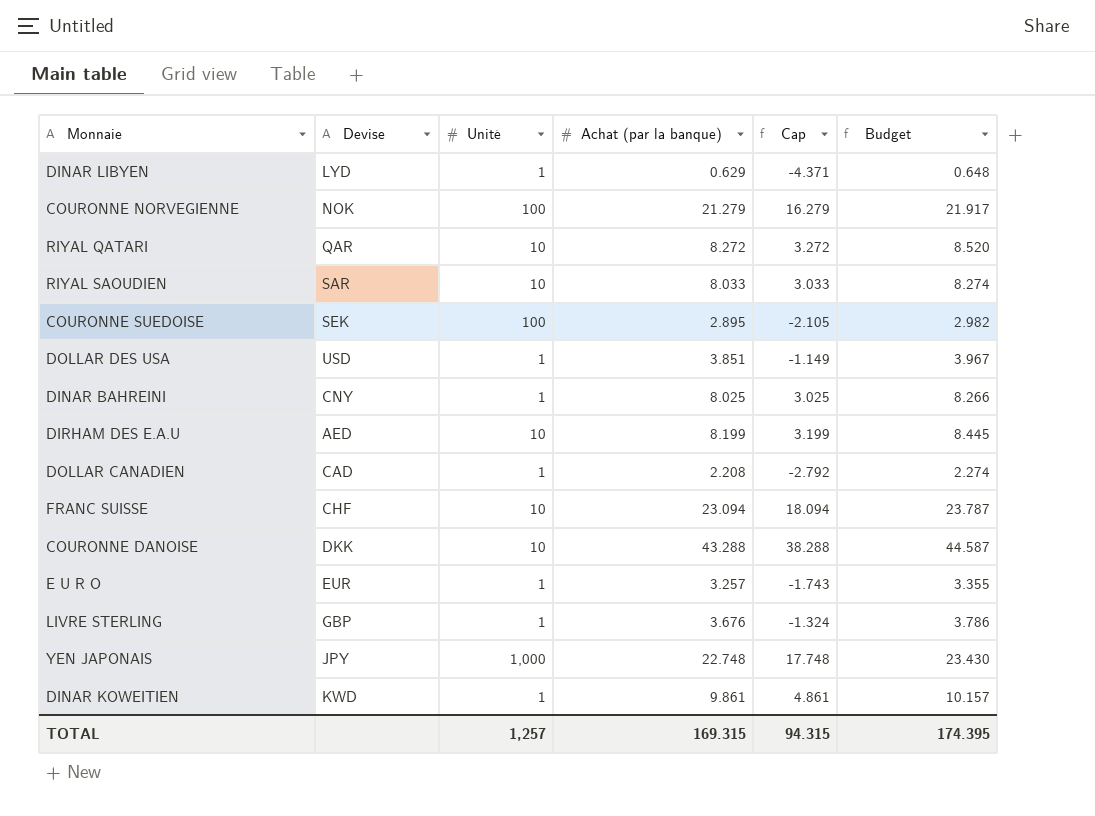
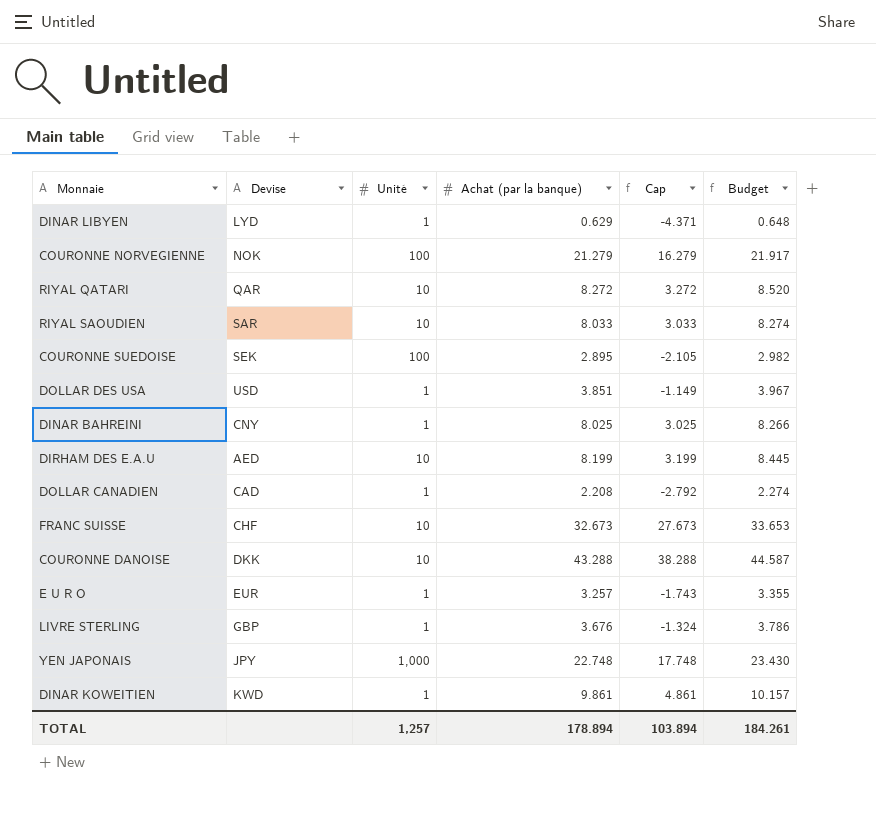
FRANC SUISSE | Achat (par la banque): 23.094 -> 32.673
FRANC SUISSE | Cap: 18.094 -> 27.673
FRANC SUISSE | Budget: 23.787 -> 33.653
TOTAL | Achat (par la banque): 169.315 -> 178.894
TOTAL | Cap: 94.315 -> 103.894
TOTAL | Budget: 174.395 -> 184.261

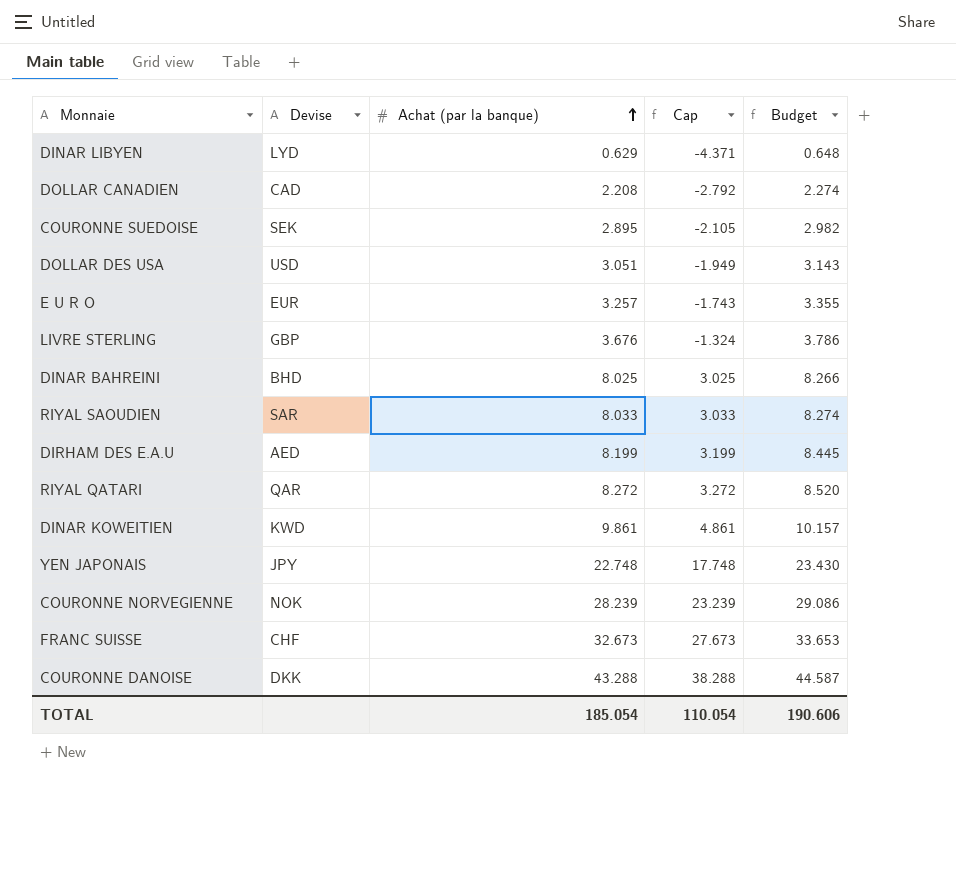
row order: none -> Achat (par la banque) ascending
column Unité | position: 3 -> none
DOLLAR DES USA | Achat (par la banque): 3.851 -> 3.051
DOLLAR DES USA | Cap: -1.149 -> -1.949
DOLLAR DES USA | Budget: 3.967 -> 3.143
DINAR BAHREINI | Devise: CNY -> BHD
COURONNE NORVEGIENNE | Achat (par la banque): 21.279 -> 28.239
COURONNE NORVEGIENNE | Cap: 16.279 -> 23.239
COURONNE NORVEGIENNE | Budget: 21.917 -> 29.086
TOTAL | Achat (par la banque): 178.894 -> 185.054
TOTAL | Cap: 103.894 -> 110.054
TOTAL | Budget: 184.261 -> 190.606

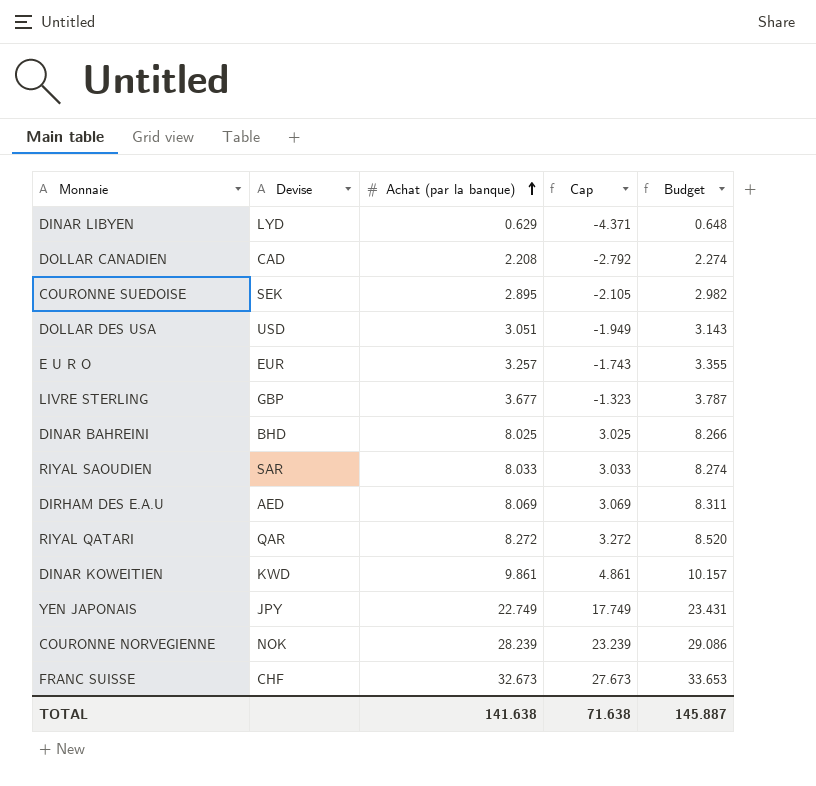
row COURONNE DANOISE: DKK | 43.288 | 38.288 | 44.587 -> none
LIVRE STERLING | Achat (par la banque): 3.676 -> 3.677
LIVRE STERLING | Cap: -1.324 -> -1.323
LIVRE STERLING | Budget: 3.786 -> 3.787
DIRHAM DES E.A.U | Achat (par la banque): 8.199 -> 8.069
DIRHAM DES E.A.U | Cap: 3.199 -> 3.069
DIRHAM DES E.A.U | Budget: 8.445 -> 8.311
YEN JAPONAIS | Achat (par la banque): 22.748 -> 22.749
YEN JAPONAIS | Cap: 17.748 -> 17.749
YEN JAPONAIS | Budget: 23.430 -> 23.431
TOTAL | Achat (par la banque): 185.054 -> 141.638
TOTAL | Cap: 110.054 -> 71.638
TOTAL | Budget: 190.606 -> 145.887

